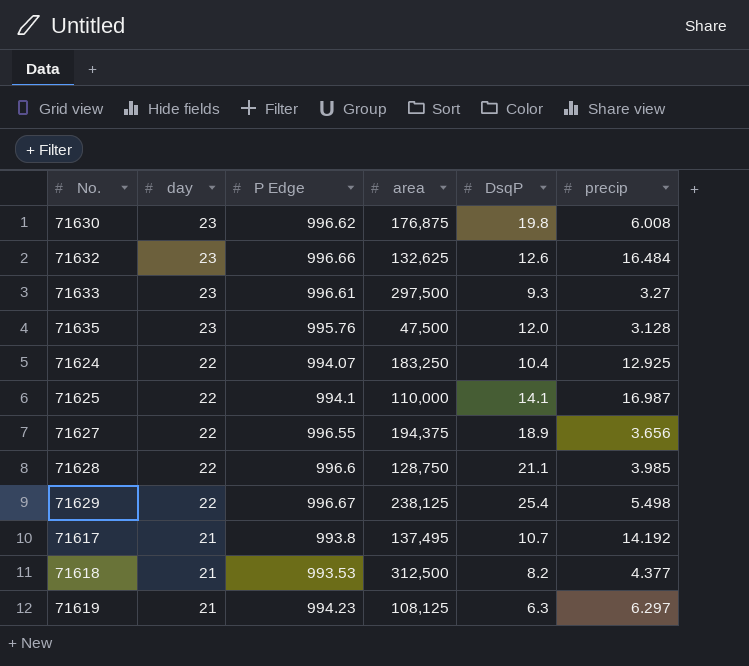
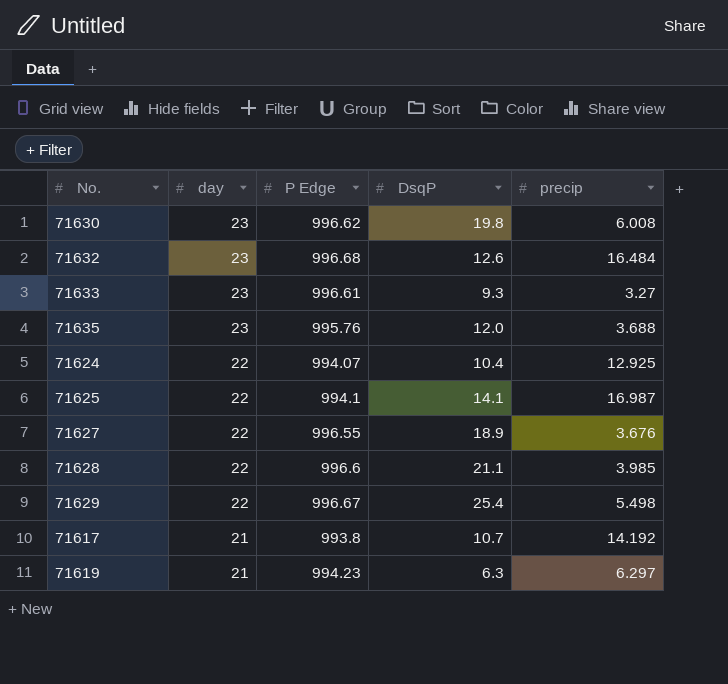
column area | position: 4 -> none
row 71618: 21 | 993.53 | 312,500 | 8.2 | 4.377 -> none
71632 | P Edge: 996.66 -> 996.68
71635 | precip: 3.128 -> 3.688
71627 | precip: 3.656 -> 3.676

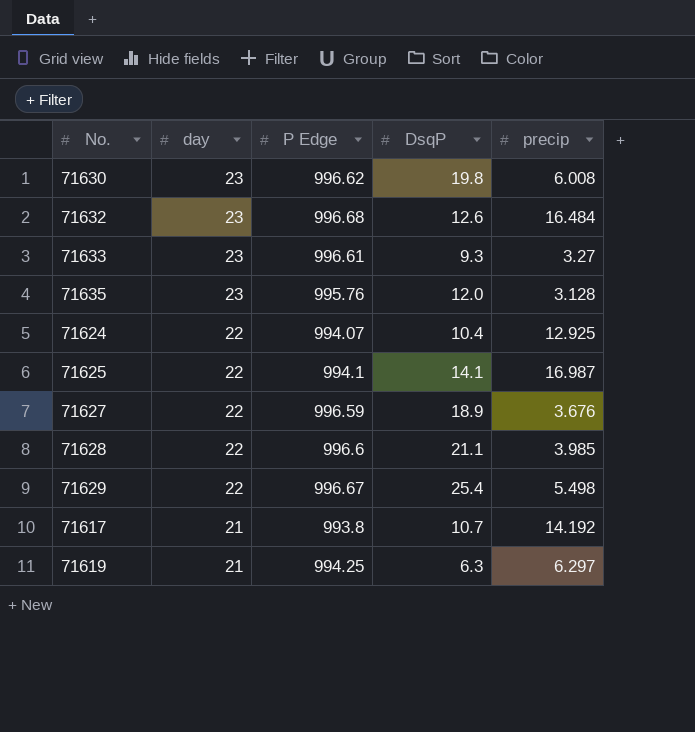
71635 | precip: 3.688 -> 3.128
71627 | P Edge: 996.55 -> 996.59
71619 | P Edge: 994.23 -> 994.25

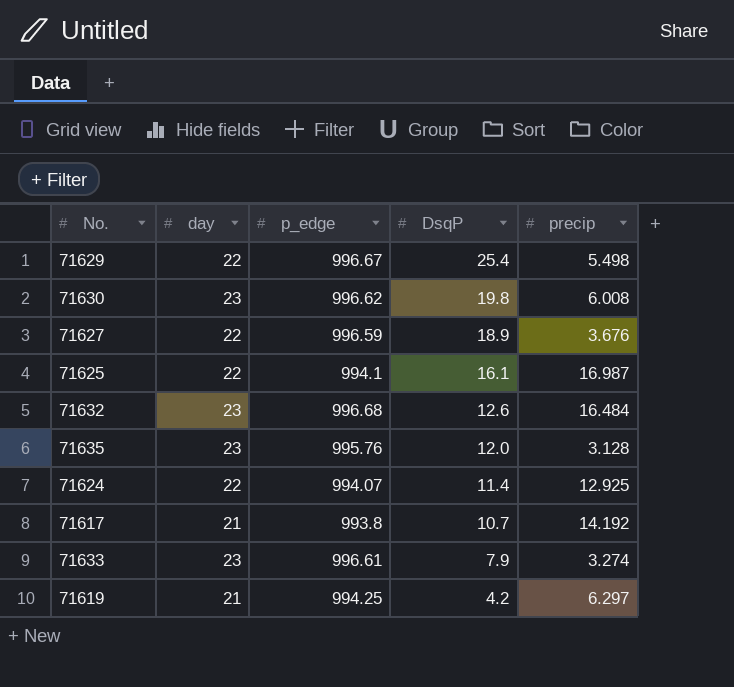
row order: day descending -> DsqP descending
column name: P Edge -> p_edge
row 71628: 22 | 996.6 | 21.1 | 3.985 -> none
71625 | DsqP: 14.1 -> 16.1
71624 | DsqP: 10.4 -> 11.4
71633 | DsqP: 9.3 -> 7.9
71633 | precip: 3.27 -> 3.274
71619 | DsqP: 6.3 -> 4.2

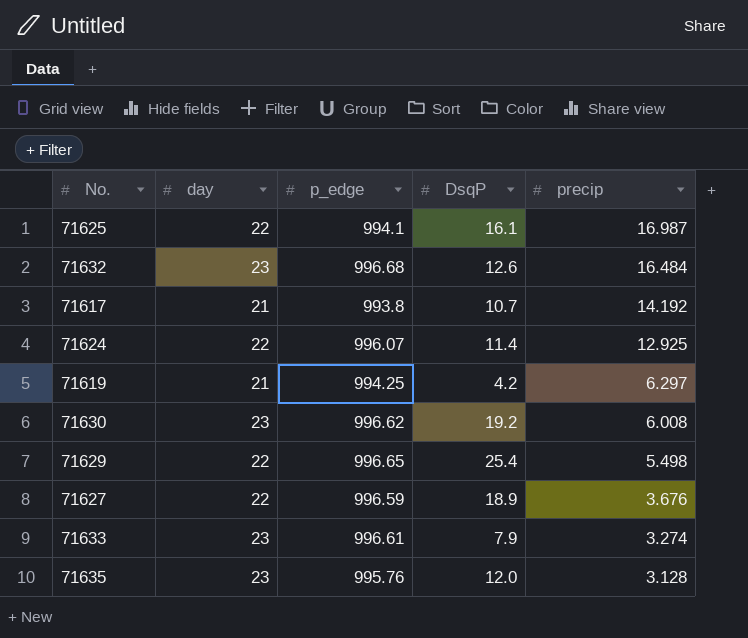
row order: DsqP descending -> precip descending
71624 | p_edge: 994.07 -> 996.07
71630 | DsqP: 19.8 -> 19.2
71629 | p_edge: 996.67 -> 996.65

